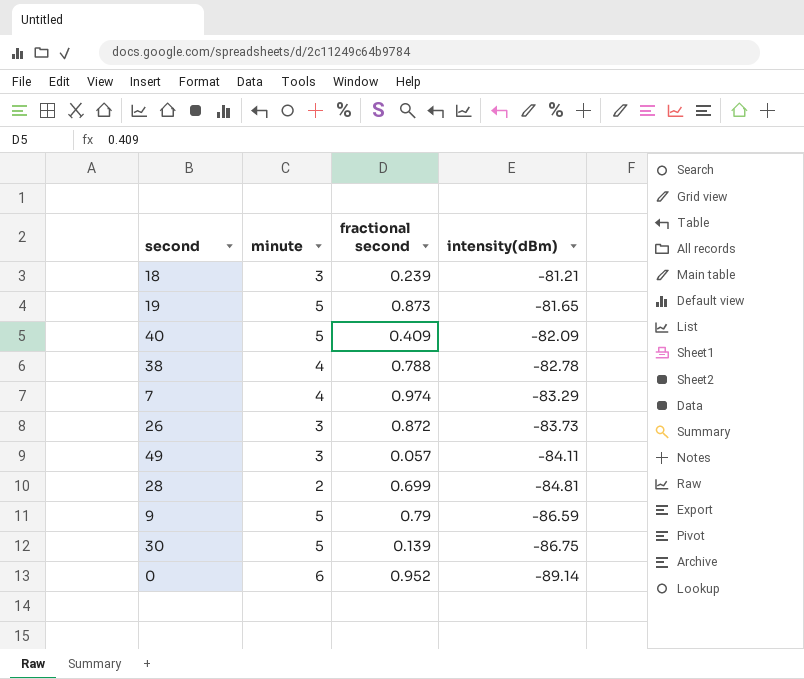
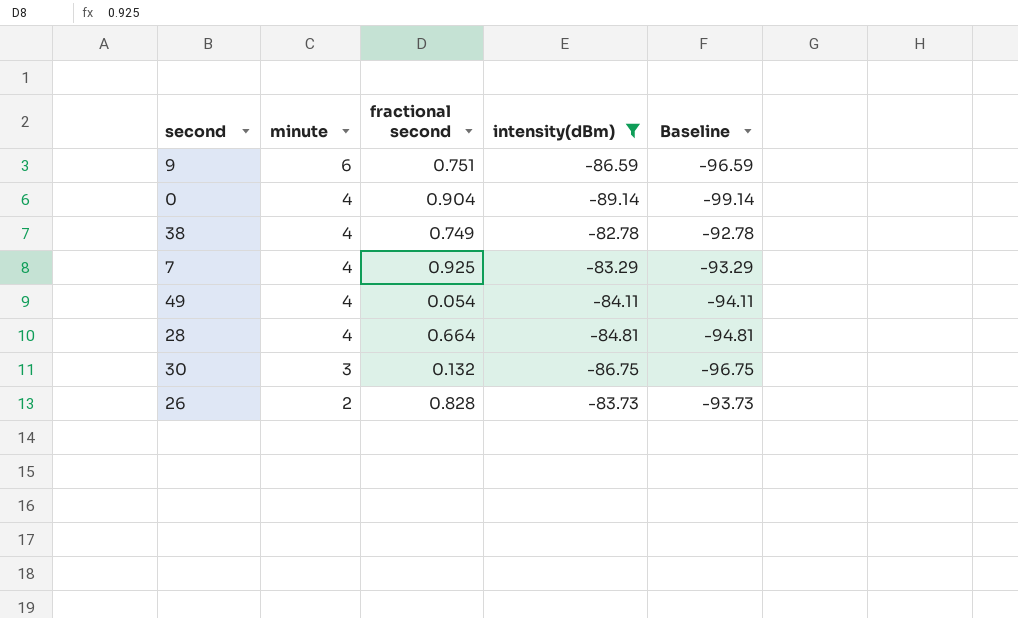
filter: none -> intensity(dBm) <= -82.78
row order: intensity(dBm) descending -> minute descending
column Baseline | formula: none -> [intensity(dBm)] - 10
9 | minute: 5 -> 6
9 | fractional second: 0.79 -> 0.751
0 | minute: 6 -> 4
0 | fractional second: 0.952 -> 0.904
38 | fractional second: 0.788 -> 0.749
7 | fractional second: 0.974 -> 0.925
49 | minute: 3 -> 4
49 | fractional second: 0.057 -> 0.054
28 | minute: 2 -> 4
28 | fractional second: 0.699 -> 0.664
30 | minute: 5 -> 3
30 | fractional second: 0.139 -> 0.132
26 | minute: 3 -> 2
26 | fractional second: 0.872 -> 0.828

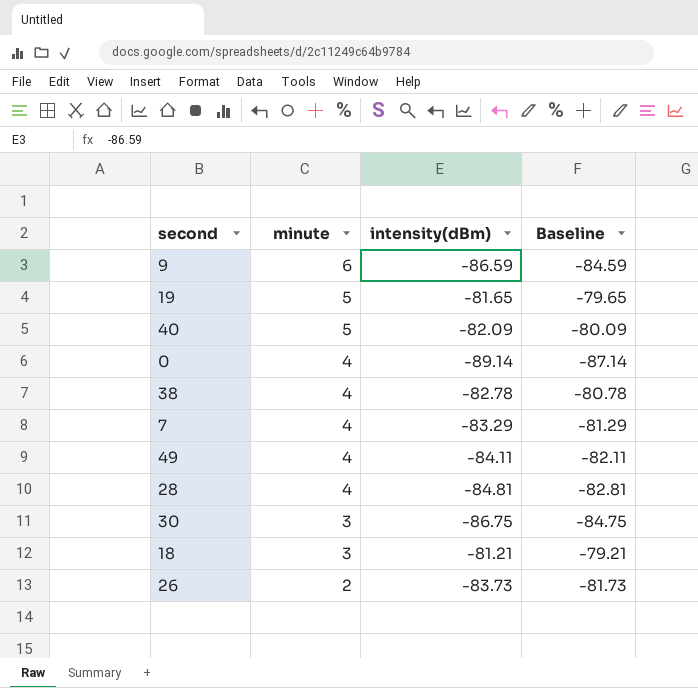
filter: intensity(dBm) <= -82.78 -> none
column fractional second | position: 3 -> none
column Baseline | formula: [intensity(dBm)] - 10 -> [intensity(dBm)] + 2

